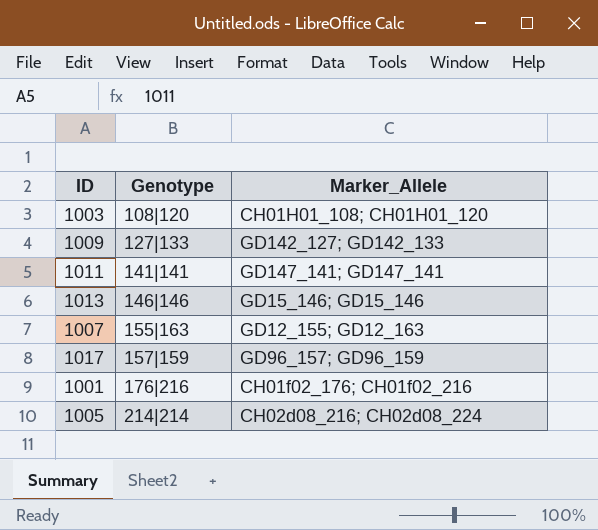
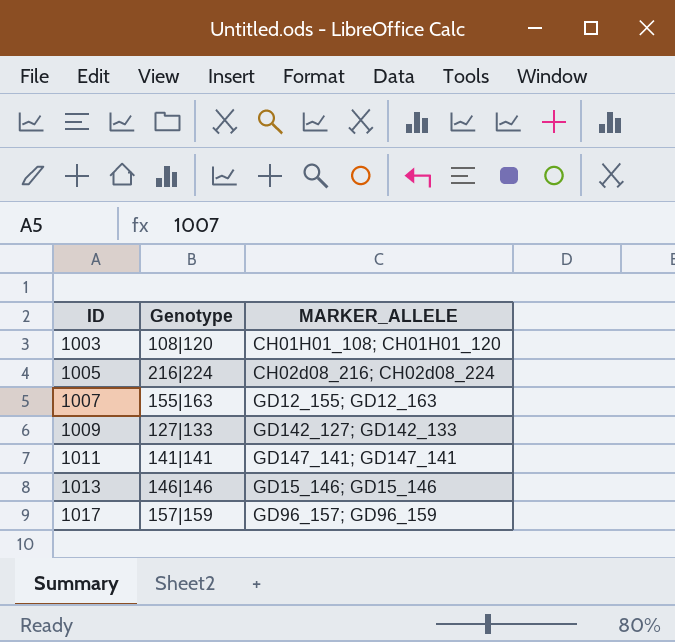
row order: Genotype ascending -> ID ascending
column name: Marker_Allele -> MARKER_ALLELE
row 1001: 176|216 | CH01f02_176; CH01f02_216 -> none
1005 | Genotype: 214|214 -> 216|224

